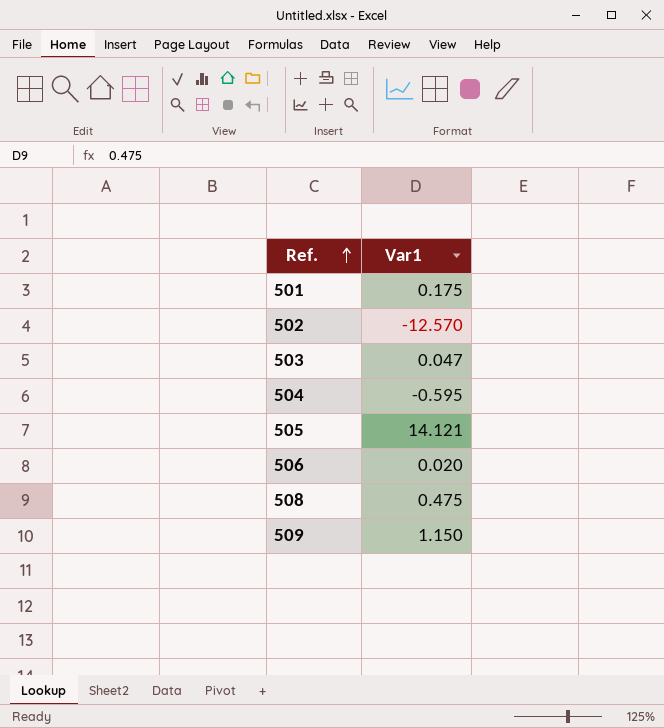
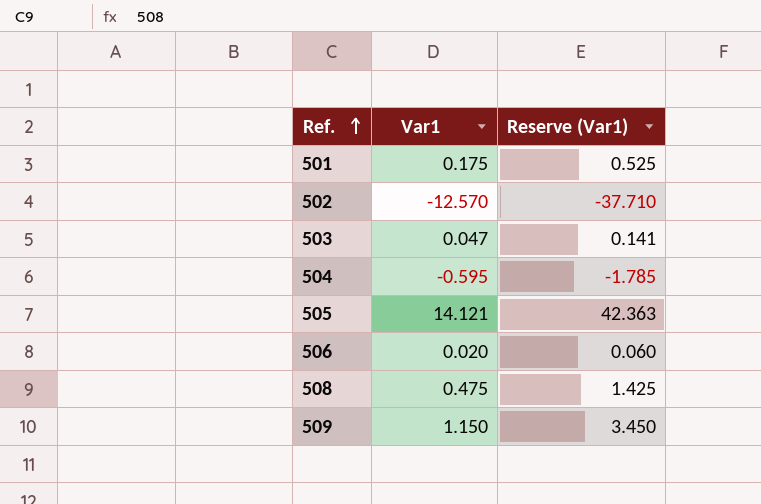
column Reserve (Var1) | formula: none -> [Var1] * 3

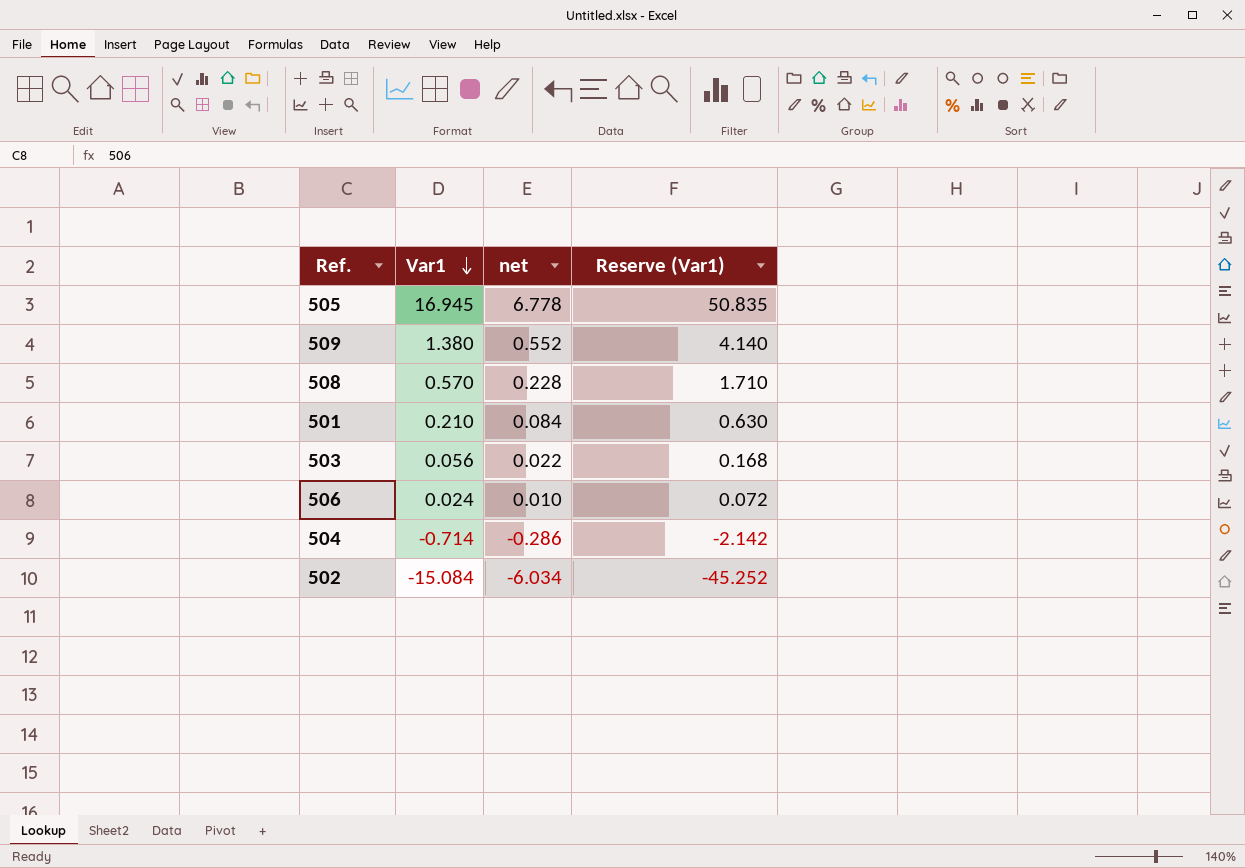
row order: Ref. ascending -> Var1 descending
column net | formula: none -> [Var1] * 0.4
505 | Var1: 14.121 -> 16.945
505 | Reserve (Var1): 42.363 -> 50.835
509 | Var1: 1.150 -> 1.380
509 | Reserve (Var1): 3.450 -> 4.140
508 | Var1: 0.475 -> 0.570
508 | Reserve (Var1): 1.425 -> 1.710
501 | Var1: 0.175 -> 0.210
501 | Reserve (Var1): 0.525 -> 0.630
503 | Var1: 0.047 -> 0.056
503 | Reserve (Var1): 0.141 -> 0.168
506 | Var1: 0.020 -> 0.024
506 | Reserve (Var1): 0.060 -> 0.072
504 | Var1: -0.595 -> -0.714
504 | Reserve (Var1): -1.785 -> -2.142
502 | Var1: -12.570 -> -15.084
502 | Reserve (Var1): -37.710 -> -45.252

